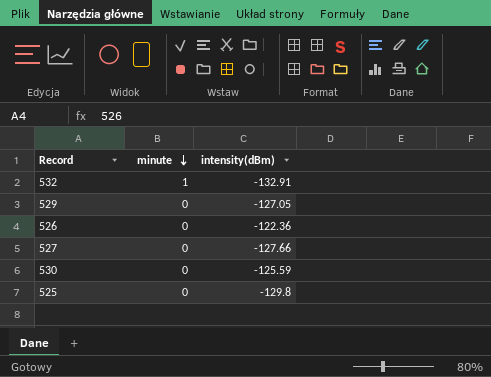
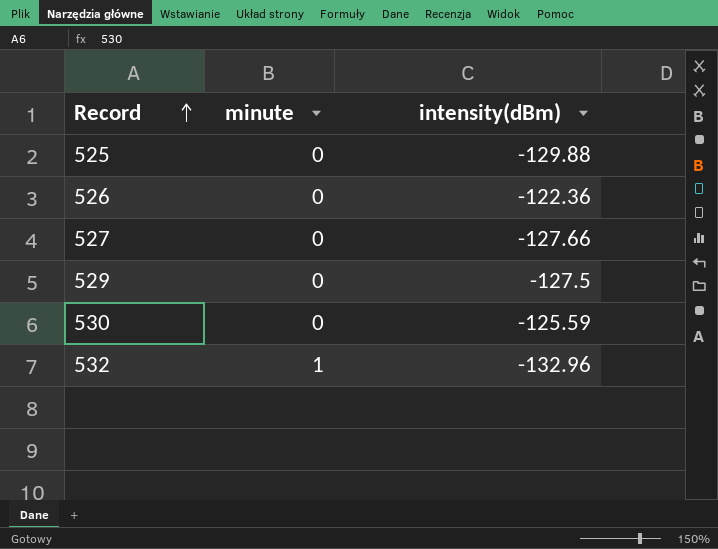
row order: minute descending -> Record ascending
525 | intensity(dBm): -129.8 -> -129.88
529 | intensity(dBm): -127.05 -> -127.5
532 | intensity(dBm): -132.91 -> -132.96

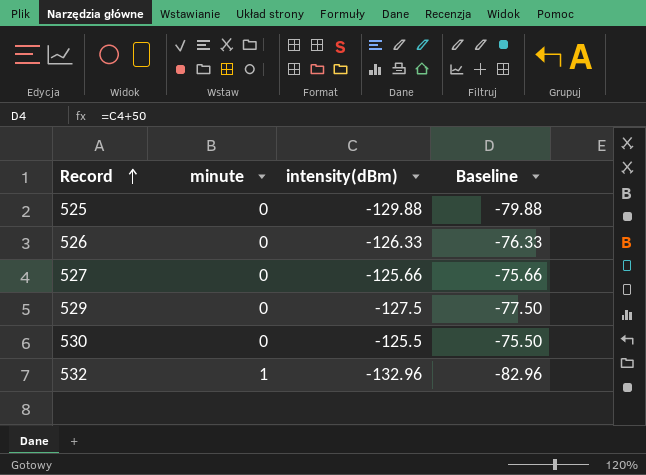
column Baseline | formula: none -> [intensity(dBm)] + 50
526 | intensity(dBm): -122.36 -> -126.33
527 | intensity(dBm): -127.66 -> -125.66
530 | intensity(dBm): -125.59 -> -125.5

